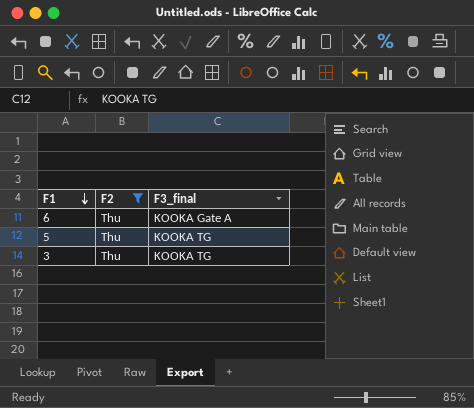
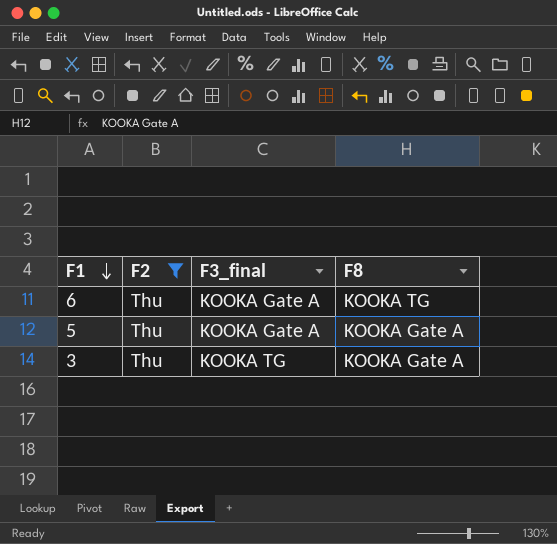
column F8 | position: none -> 4
5 | F3_final: KOOKA TG -> KOOKA Gate A

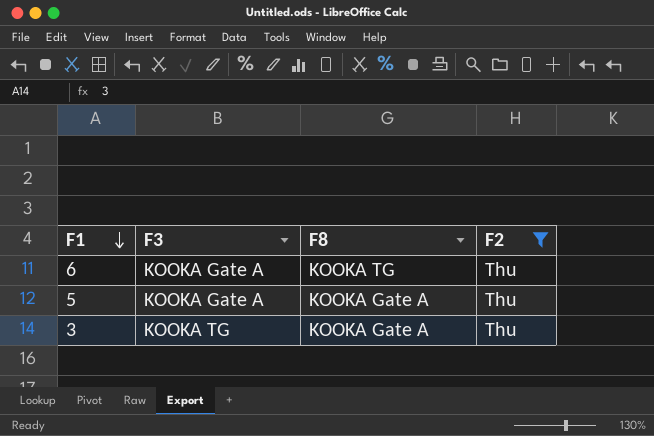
column name: F3_final -> F3
column F2 | position: 2 -> 4

